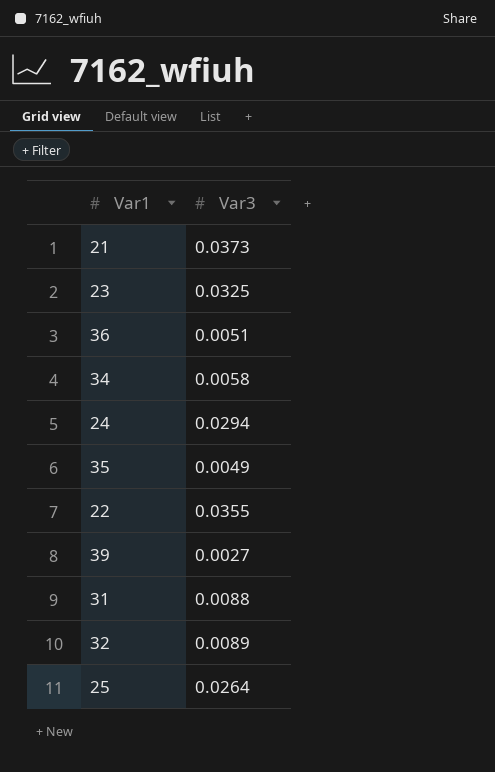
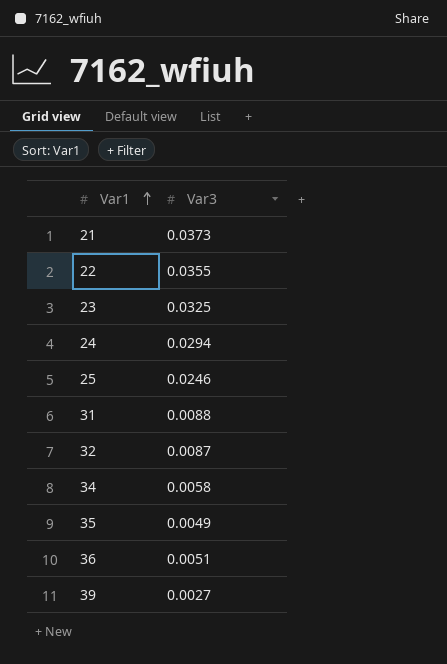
row order: none -> Var1 ascending
25 | Var3: 0.0264 -> 0.0246
32 | Var3: 0.0089 -> 0.0087

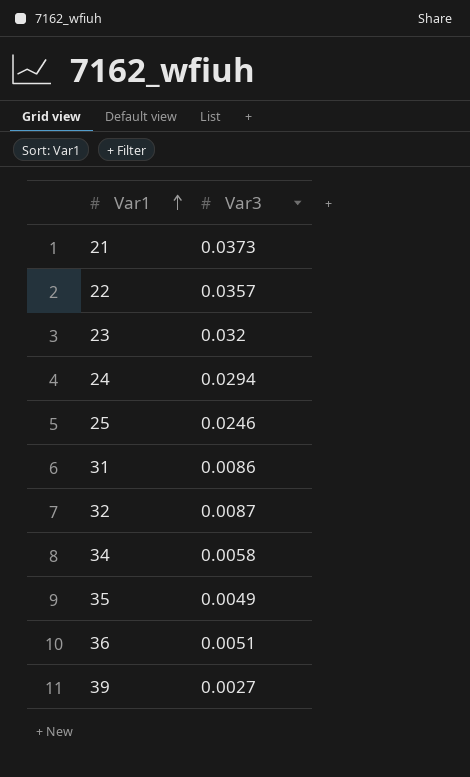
22 | Var3: 0.0355 -> 0.0357
23 | Var3: 0.0325 -> 0.032
31 | Var3: 0.0088 -> 0.0086

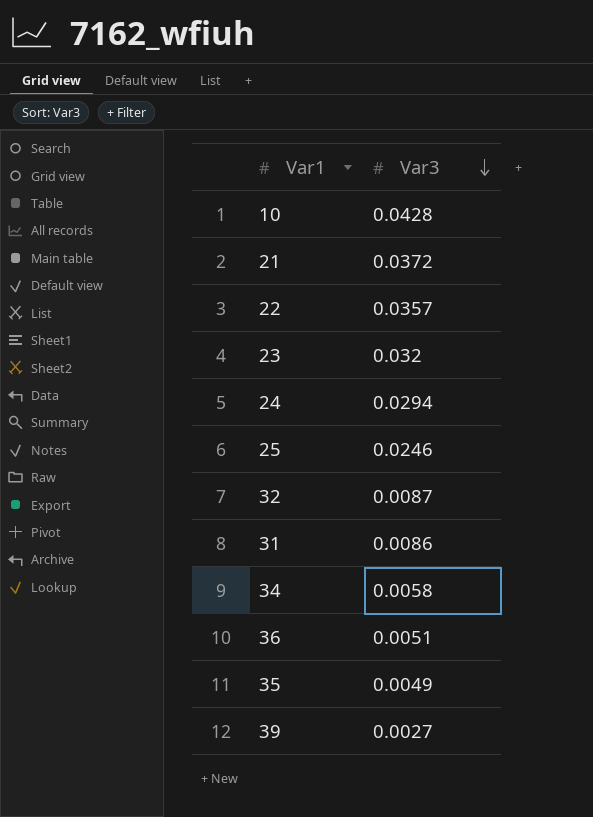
row order: Var1 ascending -> Var3 descending
row 10: none -> 0.0428
21 | Var3: 0.0373 -> 0.0372

